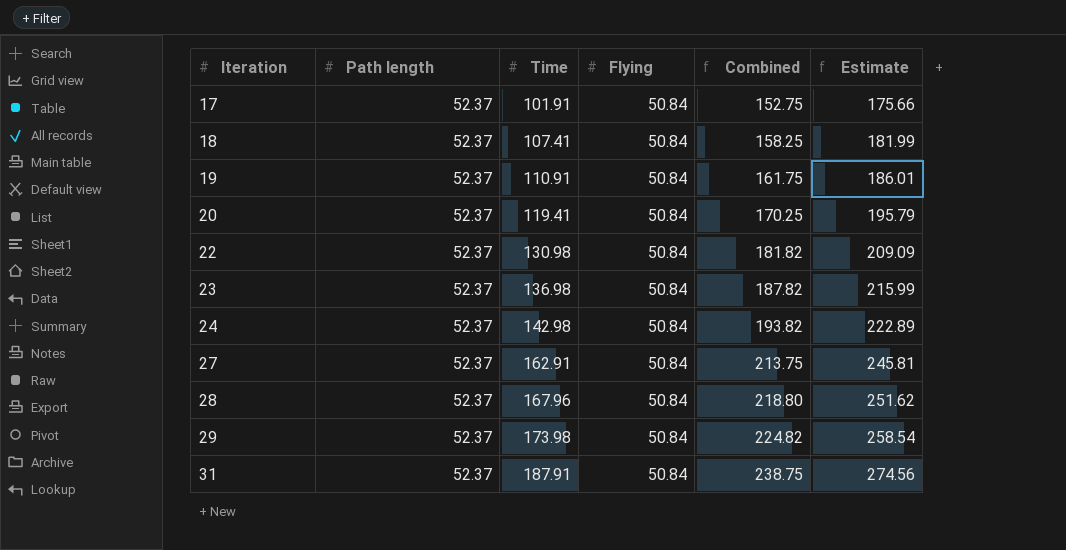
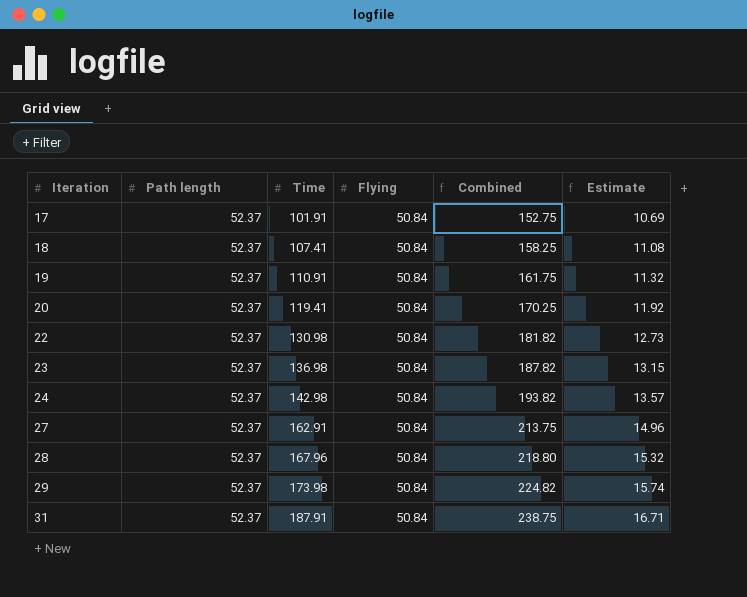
column Estimate | formula: [Combined] * 1.15 -> [Combined] * 0.07

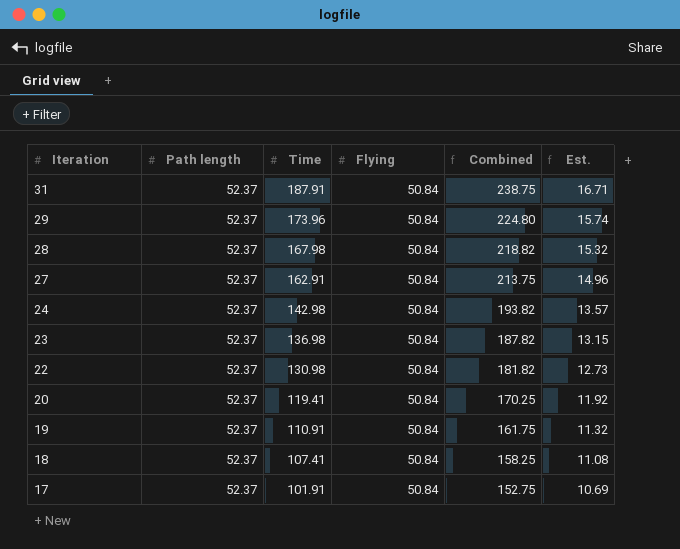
row order: Iteration ascending -> Iteration descending
column name: Estimate -> Est.
29 | Time: 173.98 -> 173.96
29 | Combined: 224.82 -> 224.80
28 | Time: 167.96 -> 167.98
28 | Combined: 218.80 -> 218.82

